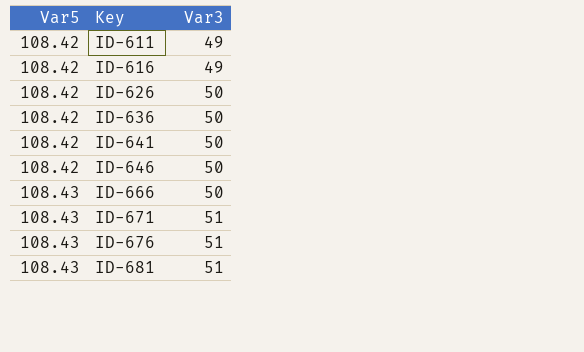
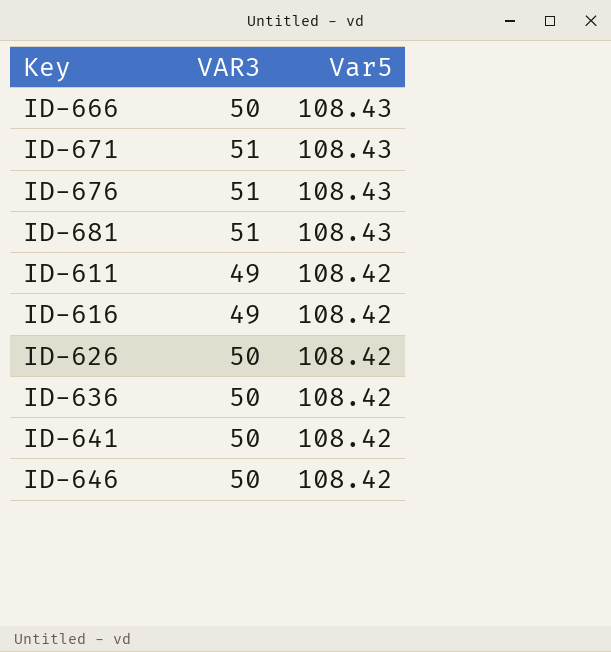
row order: Var5 ascending -> Var5 descending
column name: Var3 -> VAR3
column Var5 | position: 1 -> 3

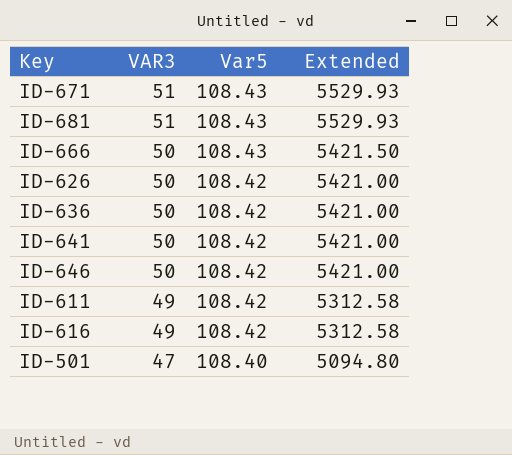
row order: Var5 descending -> VAR3 descending
column Extended | formula: none -> [VAR3] * [Var5]
row ID-676: 51 | 108.43 -> none
row ID-501: none -> 47 | 108.40 | 5094.80

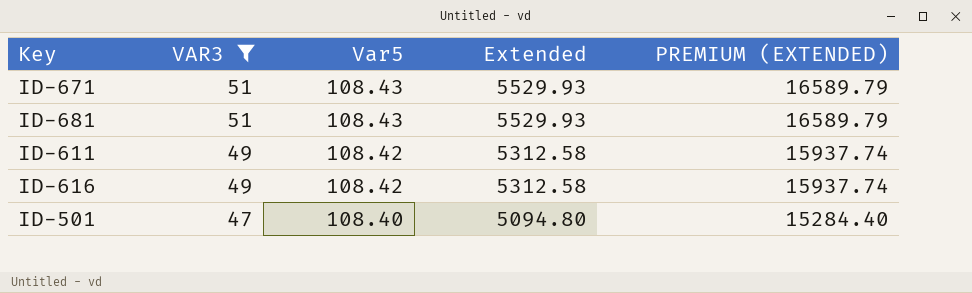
filter: none -> VAR3 != 50
column PREMIUM (EXTENDED) | formula: none -> [Extended] * 3

